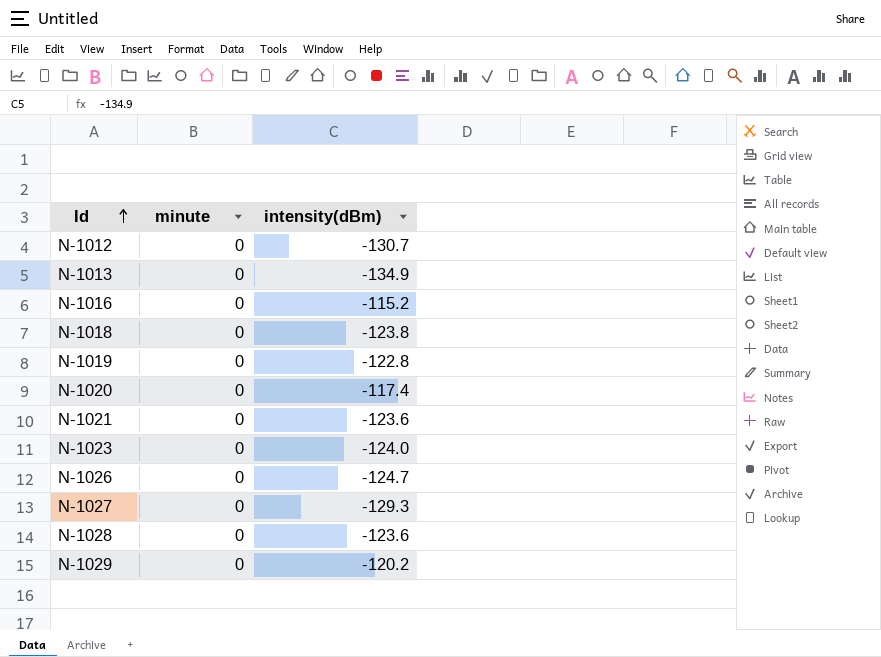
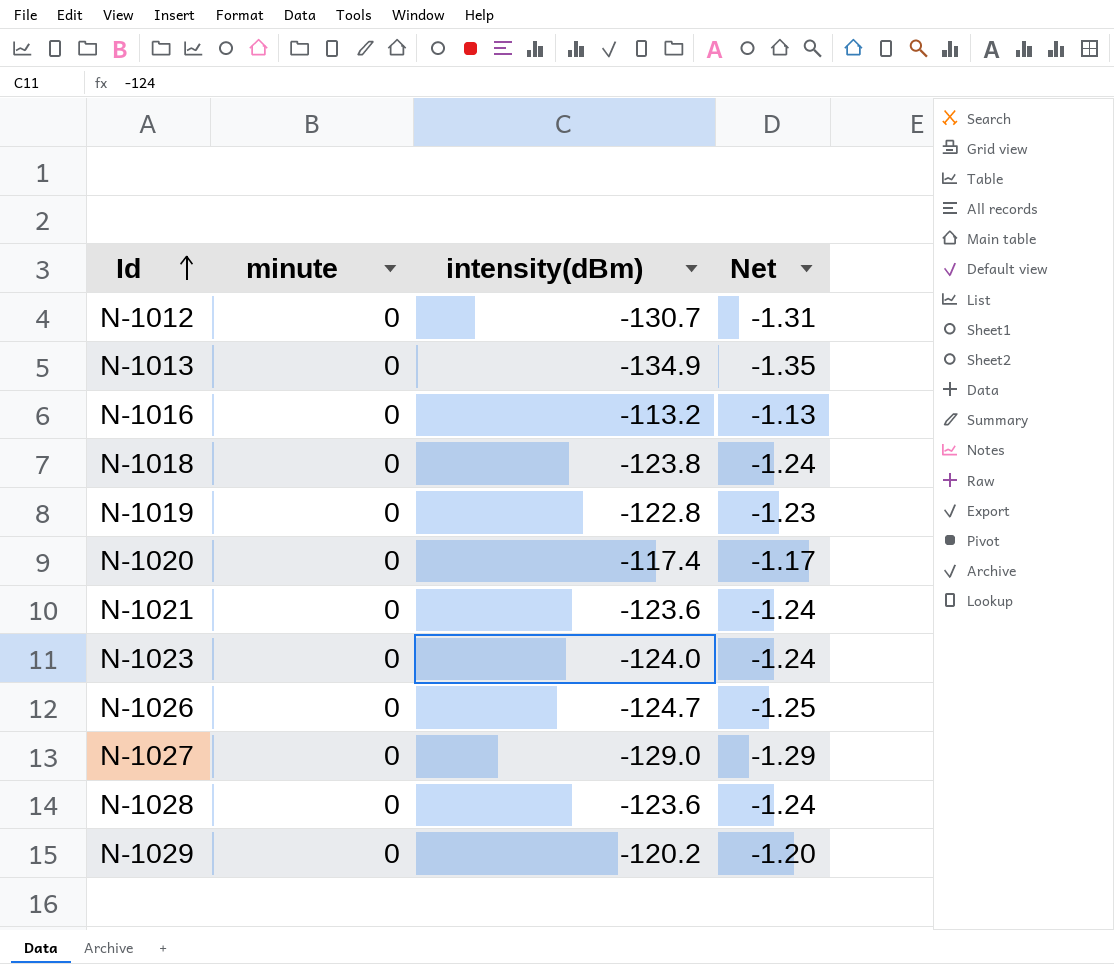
column Net | formula: none -> [intensity(dBm)] * 0.01
N-1016 | intensity(dBm): -115.2 -> -113.2
N-1027 | intensity(dBm): -129.3 -> -129.0

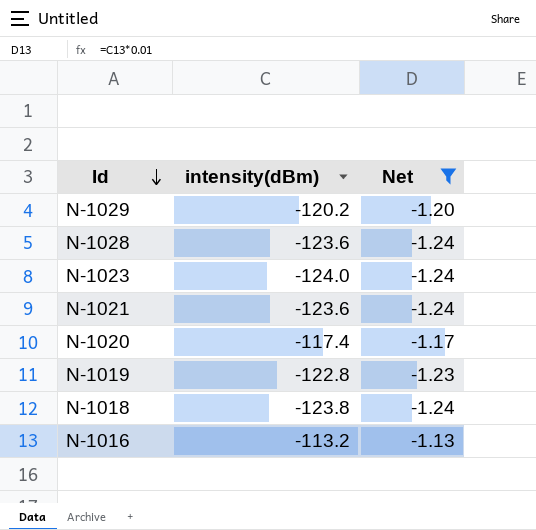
filter: none -> Net >= -1.24
row order: Id ascending -> Id descending
column minute | position: 2 -> none

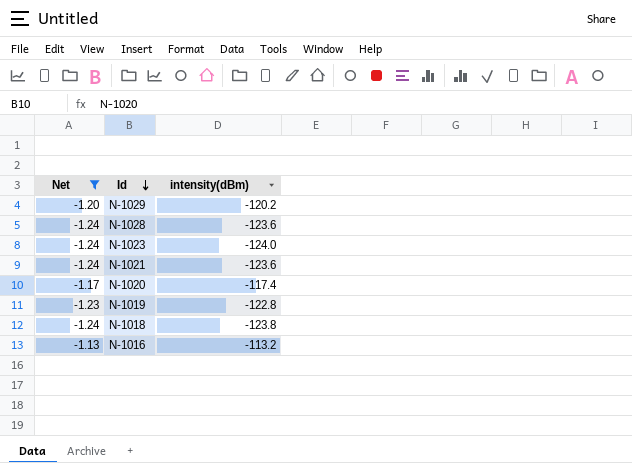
column Net | position: 3 -> 1

